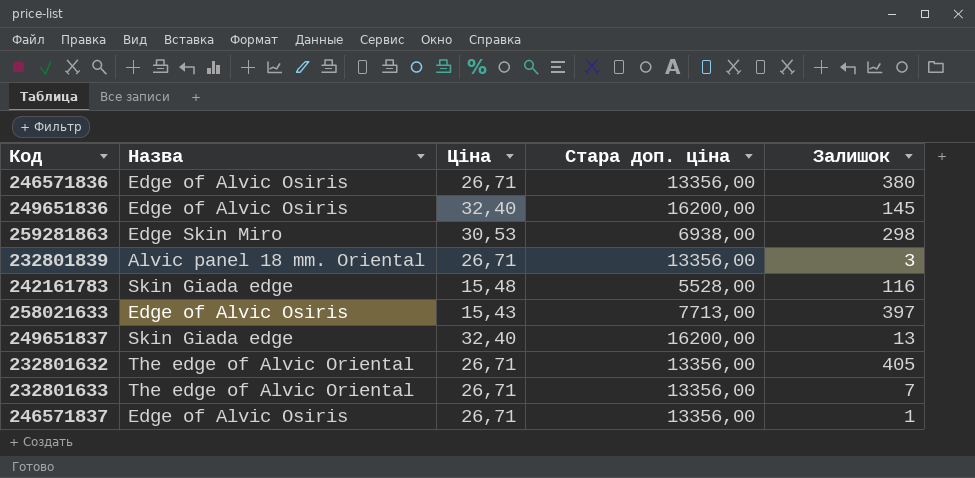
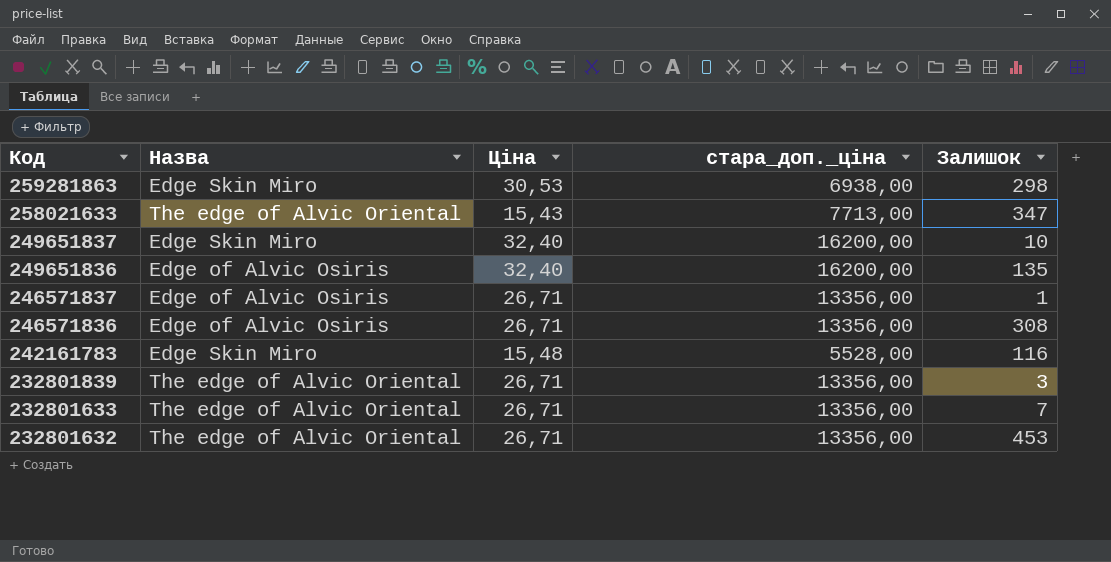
row order: none -> Код descending
column name: Стара доп. ціна -> стара_доп._ціна
258021633 | Назва: Edge of Alvic Osiris -> The edge of Alvic Oriental
258021633 | Залишок: 397 -> 347
249651837 | Назва: Skin Giada edge -> Edge Skin Miro
249651837 | Залишок: 13 -> 10
249651836 | Залишок: 145 -> 135
246571836 | Залишок: 380 -> 308
242161783 | Назва: Skin Giada edge -> Edge Skin Miro
232801839 | Назва: Alvic panel 18 mm. Oriental -> The edge of Alvic Oriental
232801632 | Залишок: 405 -> 453

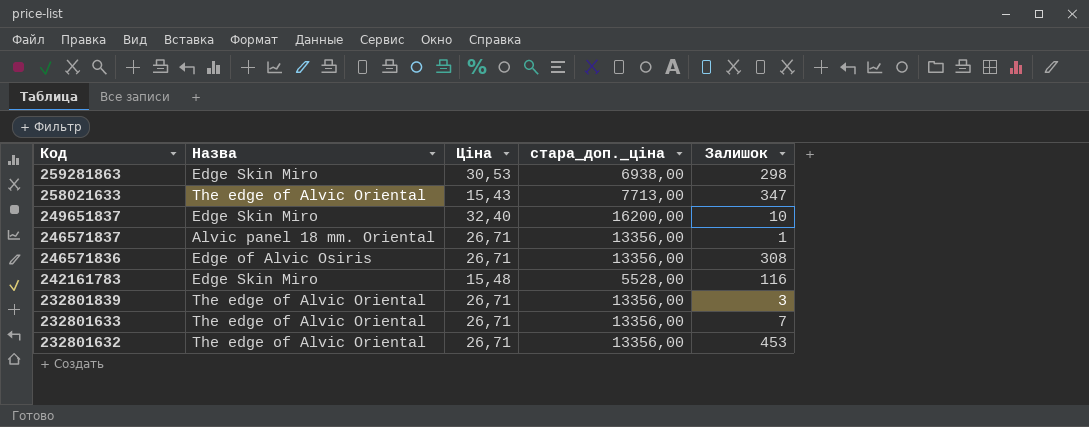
row 249651836: Edge of Alvic Osiris | 32,40 | 16200,00 | 135 -> none
246571837 | Назва: Edge of Alvic Osiris -> Alvic panel 18 mm. Oriental

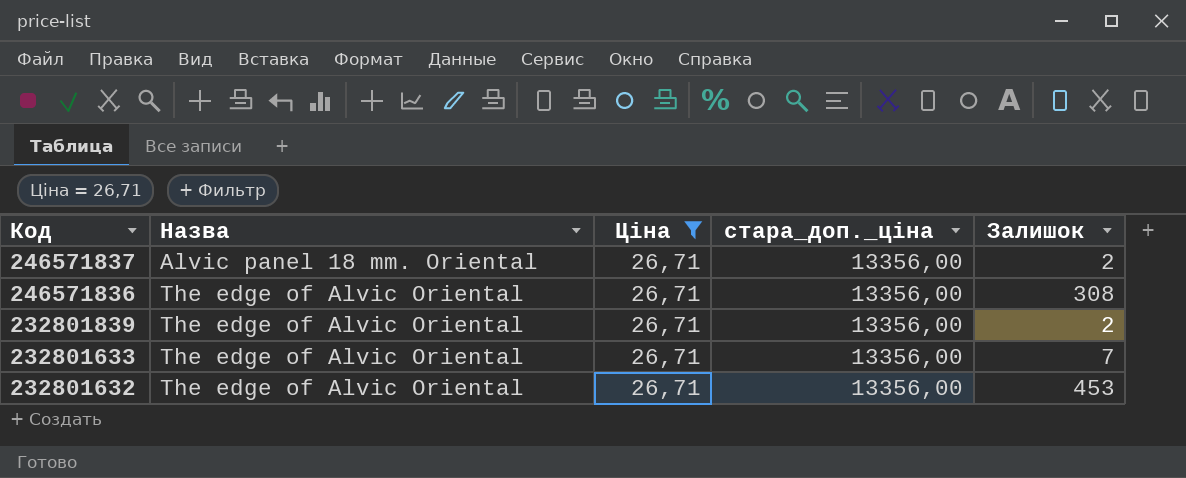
filter: none -> Ціна = 26,71
246571837 | Залишок: 1 -> 2
246571836 | Назва: Edge of Alvic Osiris -> The edge of Alvic Oriental
232801839 | Залишок: 3 -> 2

